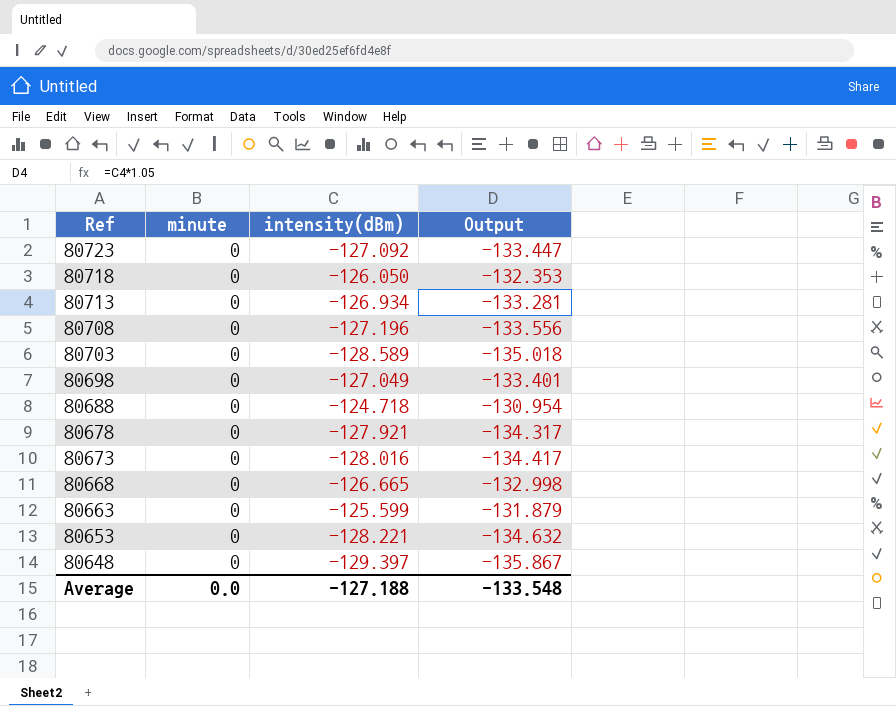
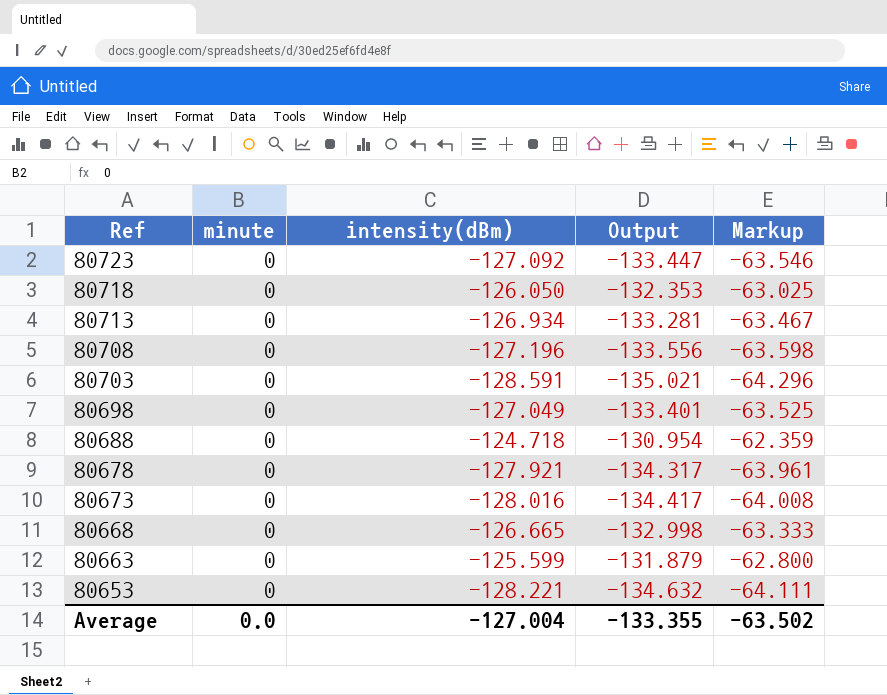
column Markup | formula: none -> [intensity(dBm)] * 0.5
row 80648: 0 | -129.397 | -135.867 -> none
80703 | intensity(dBm): -128.589 -> -128.591
80703 | Output: -135.018 -> -135.021
Average | intensity(dBm): -127.188 -> -127.004
Average | Output: -133.548 -> -133.355

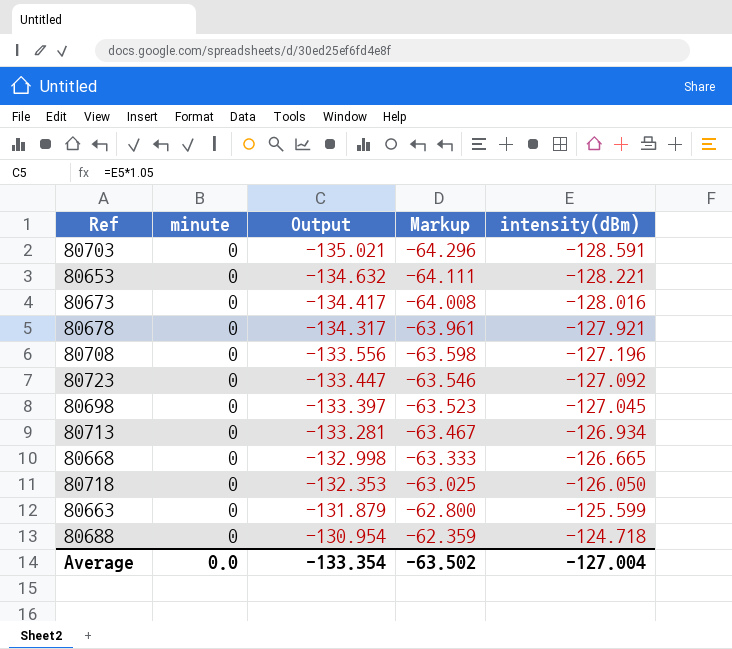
row order: Ref descending -> Output ascending
column intensity(dBm) | position: 3 -> 5
80698 | Output: -133.401 -> -133.397
80698 | Markup: -63.525 -> -63.523
80698 | intensity(dBm): -127.049 -> -127.045
Average | Output: -133.355 -> -133.354

